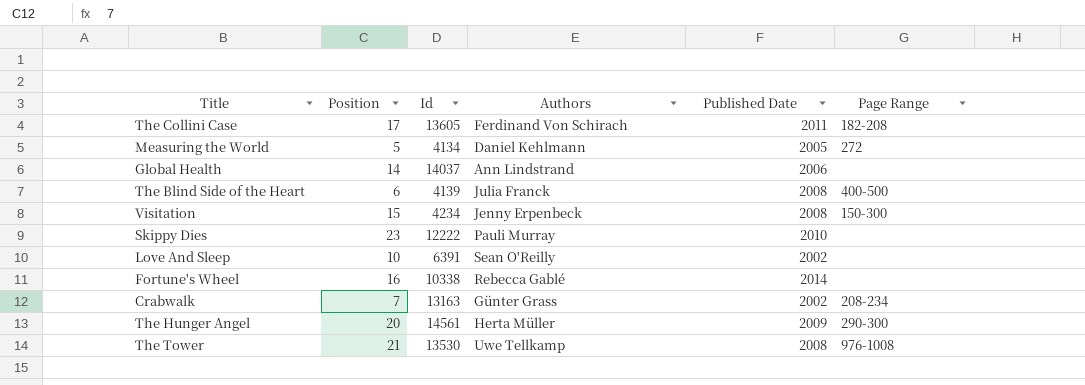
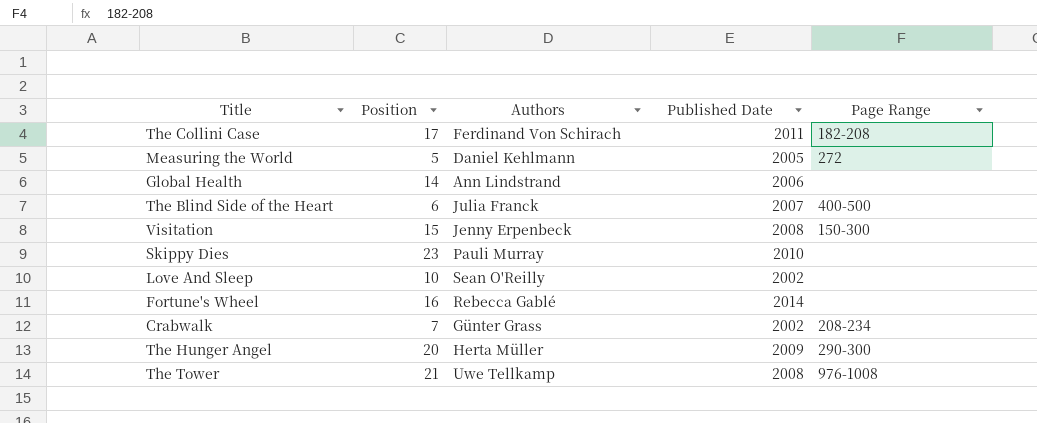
column Id | position: 3 -> none
The Blind Side of the Heart | Published Date: 2008 -> 2007

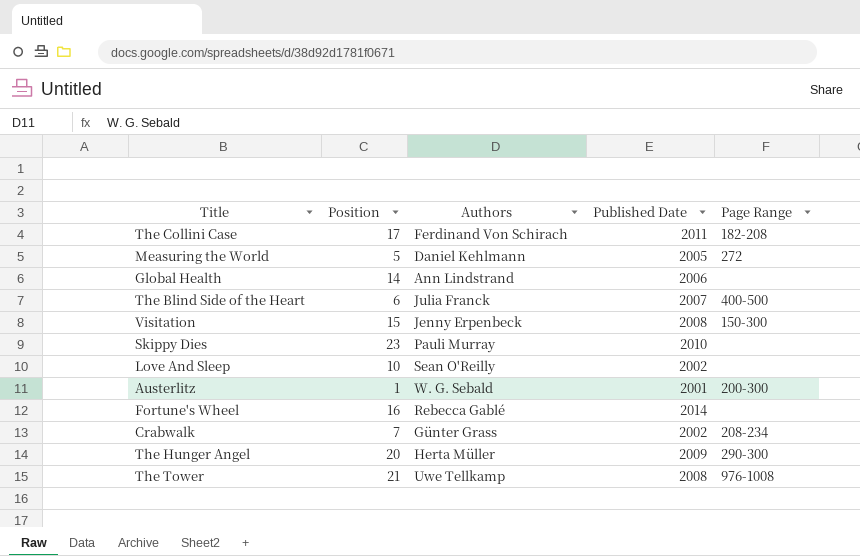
row Austerlitz: none -> 1 | W. G. Sebald | 2001 | 200-300

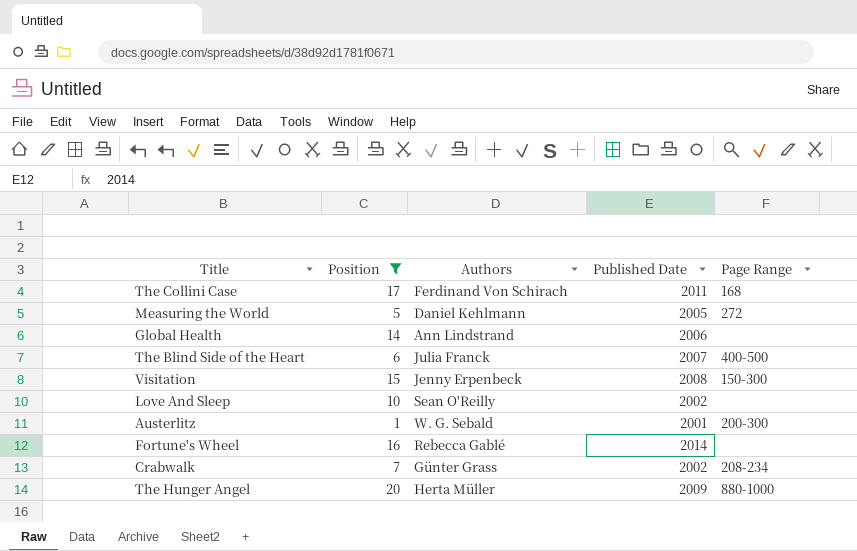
filter: none -> Position <= 20
The Collini Case | Page Range: 182-208 -> 168
The Hunger Angel | Page Range: 290-300 -> 880-1000

